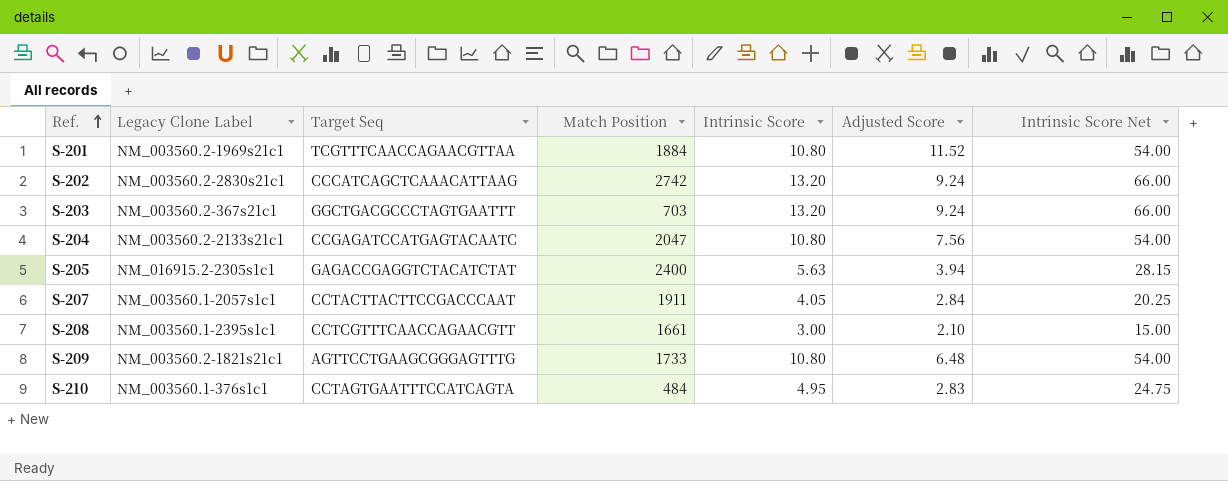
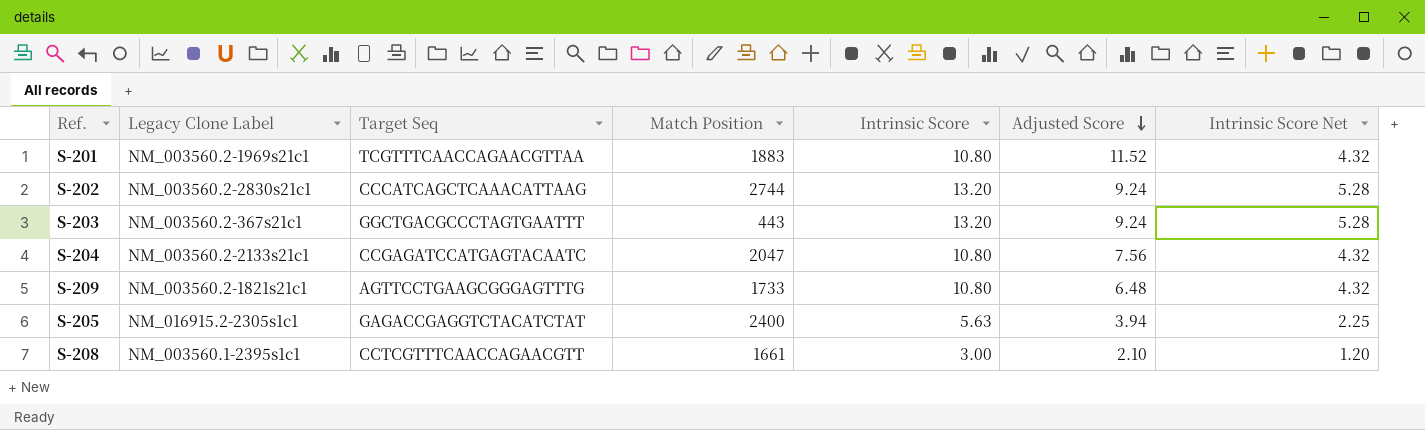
row order: Ref. ascending -> Adjusted Score descending
column Intrinsic Score Net | formula: [Intrinsic Score] * 5 -> [Intrinsic Score] * 0.4
row S-207: NM_003560.1-2057s1c1 | CCTACTTACTTCCGACCCAAT | 1911 | 4.05 | 2.84 | 20.25 -> none
row S-210: NM_003560.1-376s1c1 | CCTAGTGAATTTCCATCAGTA | 484 | 4.95 | 2.83 | 24.75 -> none
S-201 | Match Position: 1884 -> 1883
S-202 | Match Position: 2742 -> 2744
S-203 | Match Position: 703 -> 443

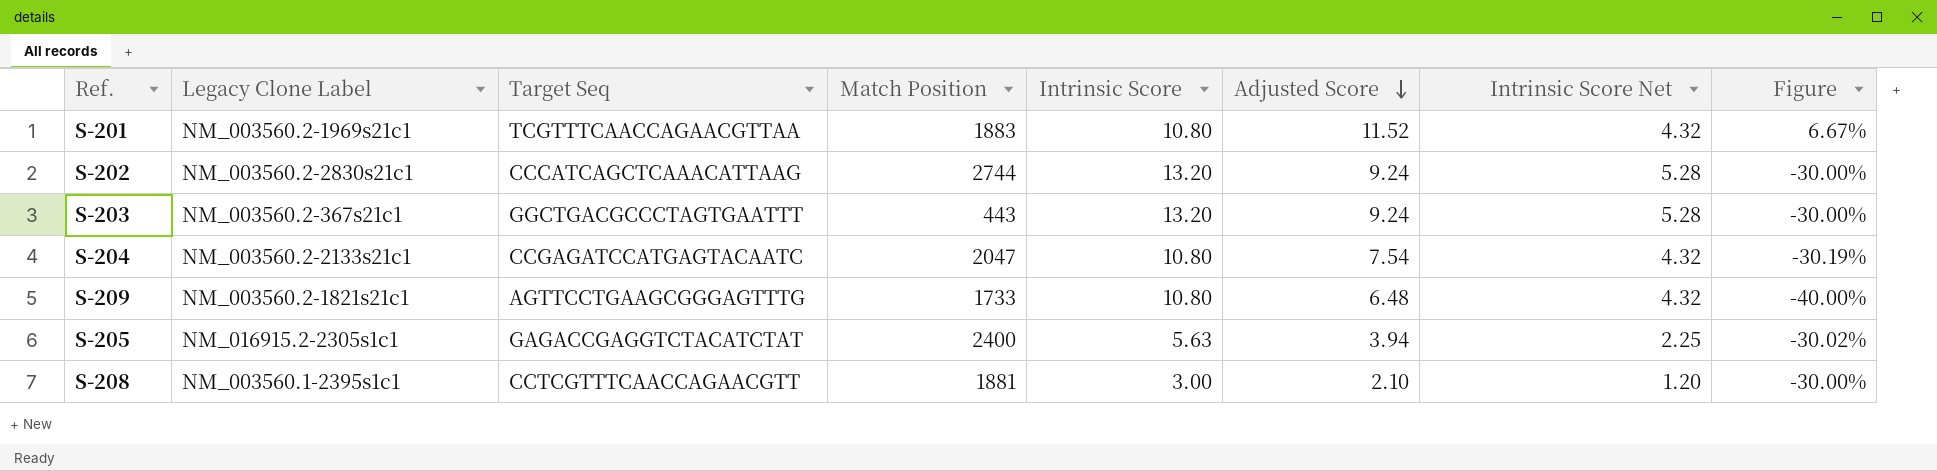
column Figure | formula: none -> ([Adjusted Score] - [Intrinsic Score]) / [Intrinsic Score]
S-204 | Adjusted Score: 7.56 -> 7.54
S-208 | Match Position: 1661 -> 1881

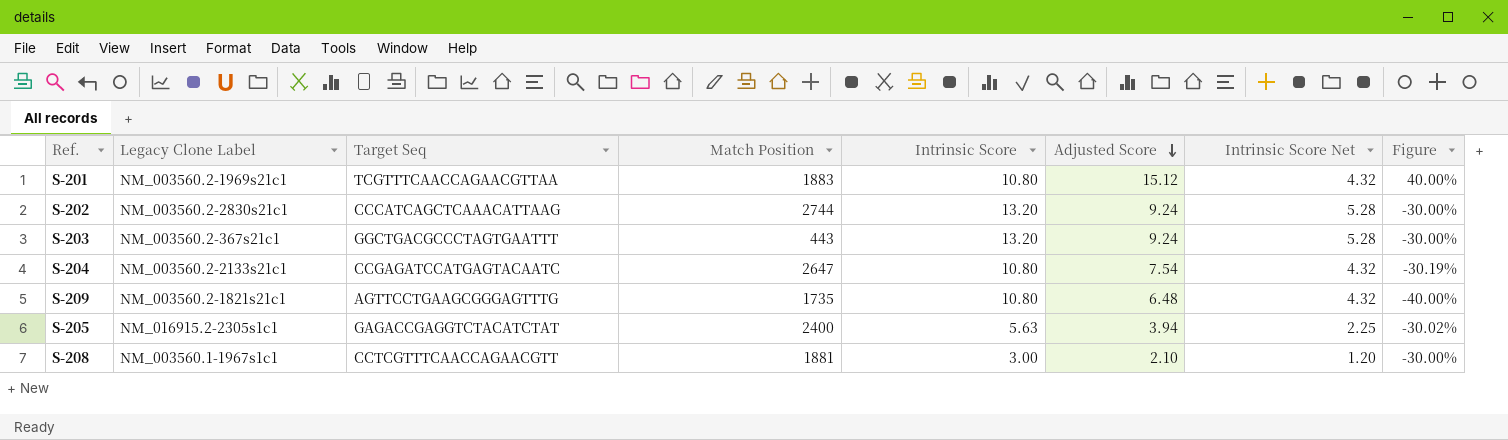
S-201 | Adjusted Score: 11.52 -> 15.12
S-201 | Figure: 6.67% -> 40.00%
S-204 | Match Position: 2047 -> 2647
S-209 | Match Position: 1733 -> 1735
S-208 | Legacy Clone Label: NM_003560.1-2395s1c1 -> NM_003560.1-1967s1c1

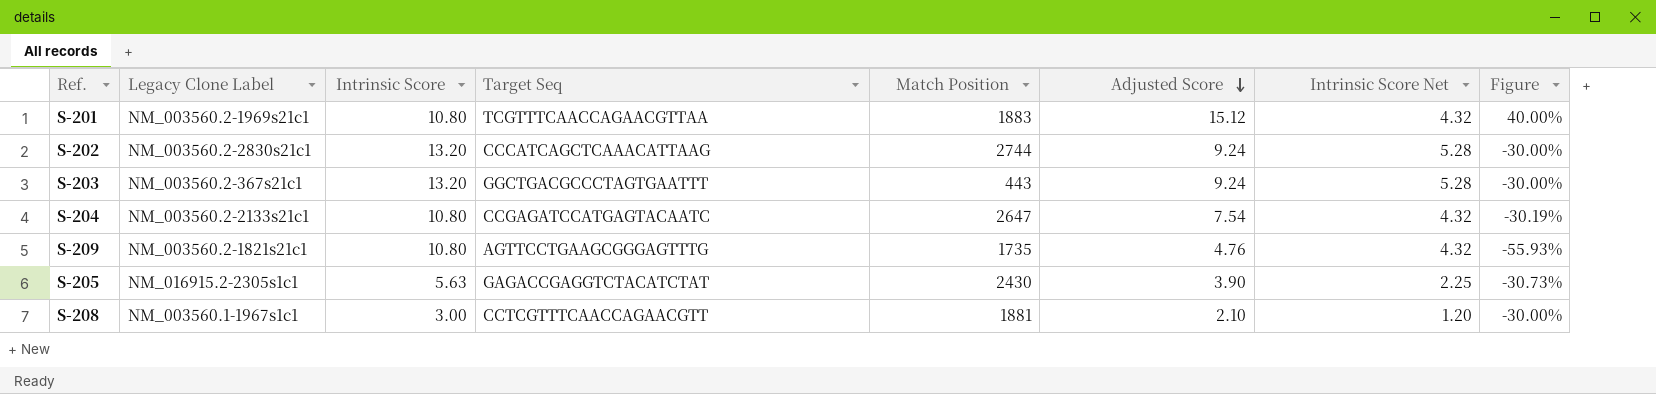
column Intrinsic Score | position: 5 -> 3
S-209 | Adjusted Score: 6.48 -> 4.76
S-209 | Figure: -40.00% -> -55.93%
S-205 | Match Position: 2400 -> 2430
S-205 | Adjusted Score: 3.94 -> 3.90
S-205 | Figure: -30.02% -> -30.73%

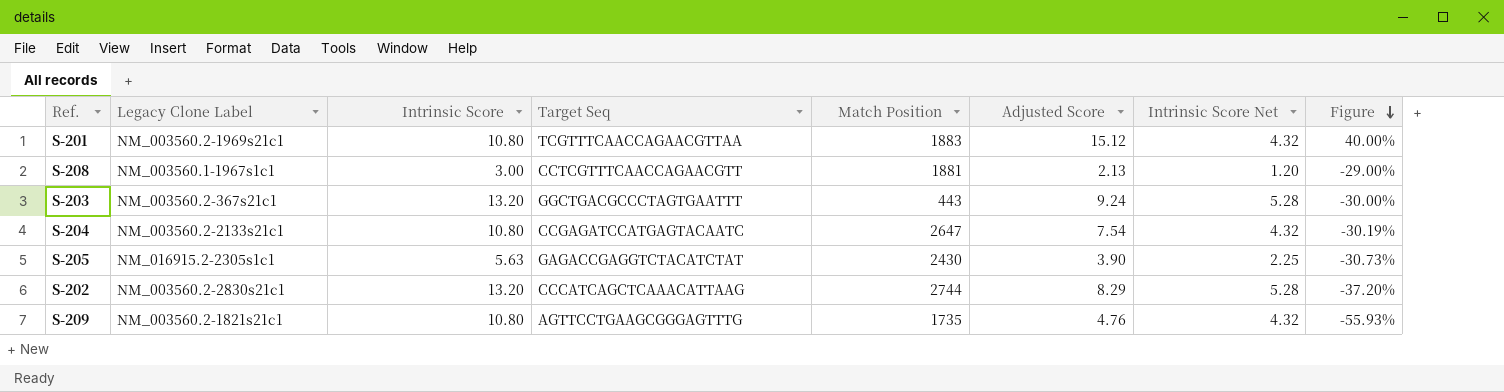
row order: Adjusted Score descending -> Figure descending
S-208 | Adjusted Score: 2.10 -> 2.13
S-208 | Figure: -30.00% -> -29.00%
S-202 | Adjusted Score: 9.24 -> 8.29
S-202 | Figure: -30.00% -> -37.20%

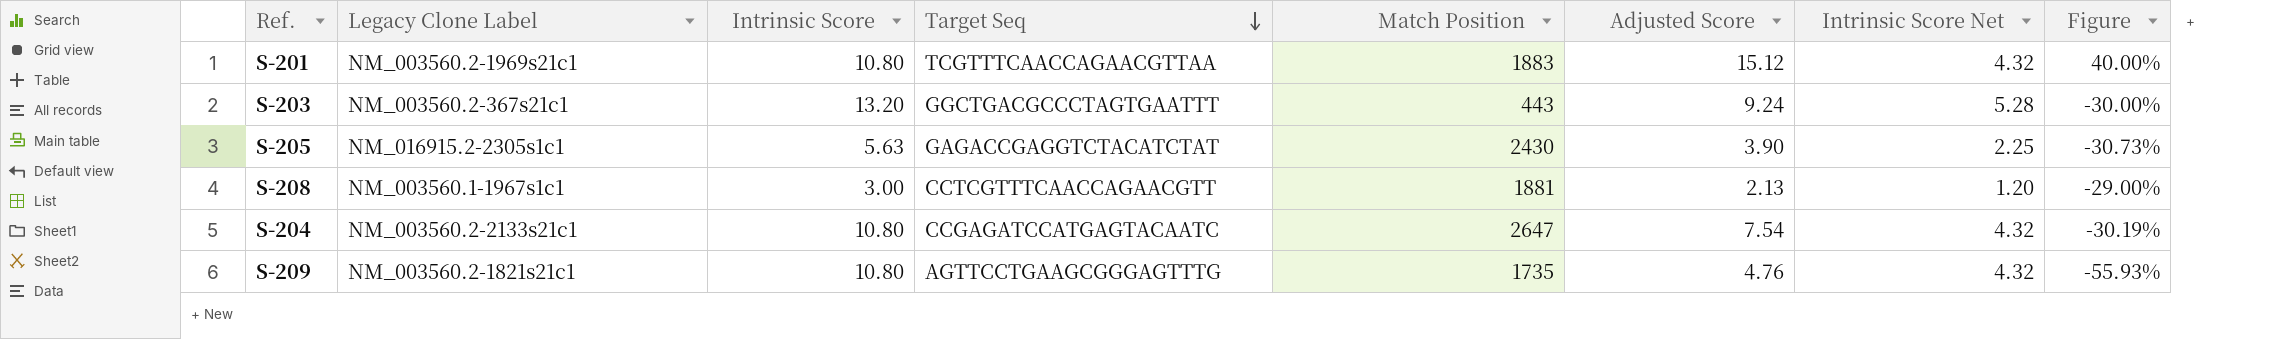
row order: Figure descending -> Target Seq descending
row S-202: NM_003560.2-2830s21c1 | 13.20 | CCCATCAGCTCAAACATTAAG | 2744 | 8.29 | 5.28 | -37.20% -> none

